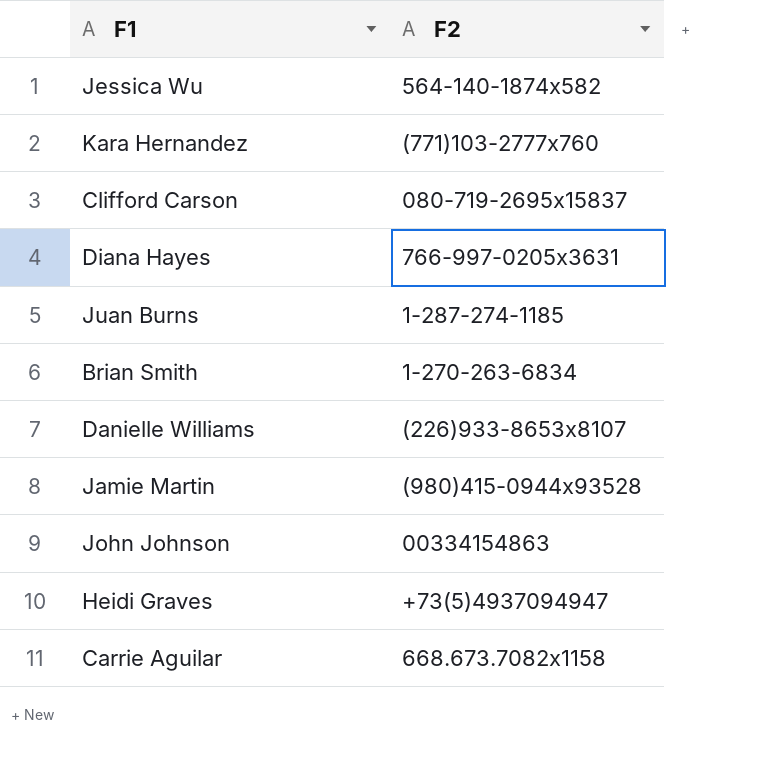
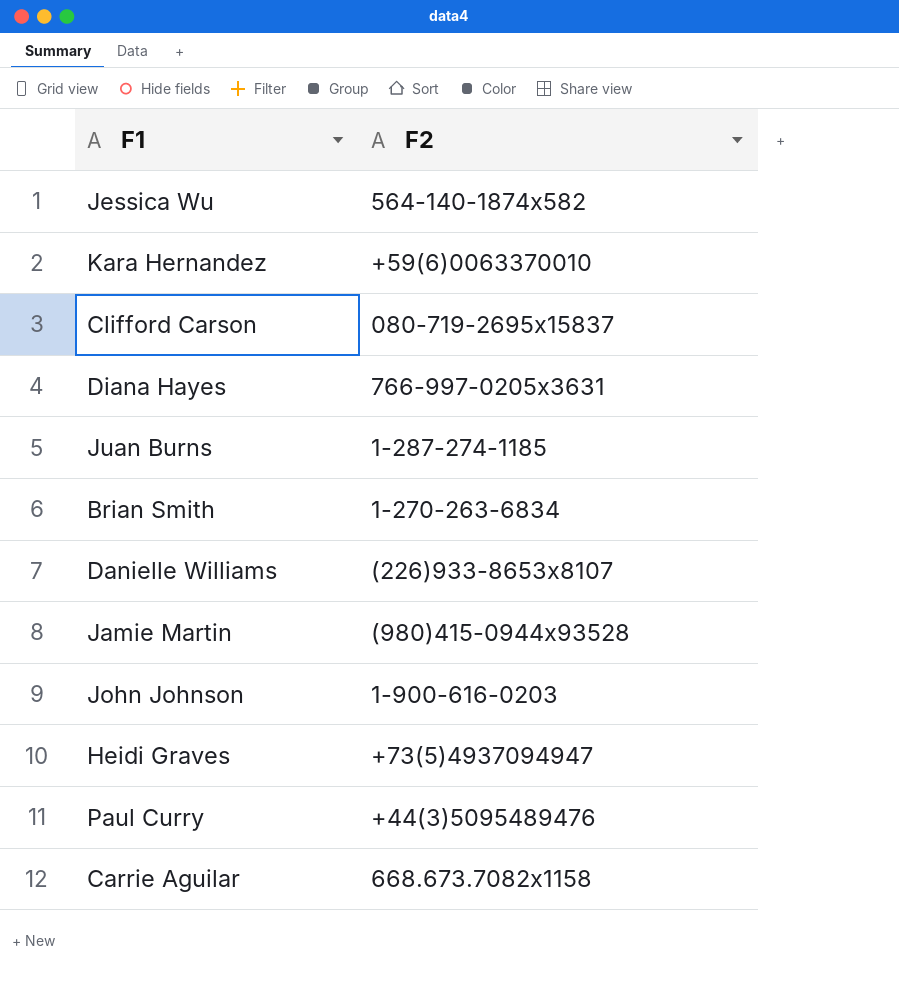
Kara Hernandez | F2: (771)103-2777x760 -> +59(6)0063370010
John Johnson | F2: 00334154863 -> 1-900-616-0203
row Paul Curry: none -> +44(3)5095489476

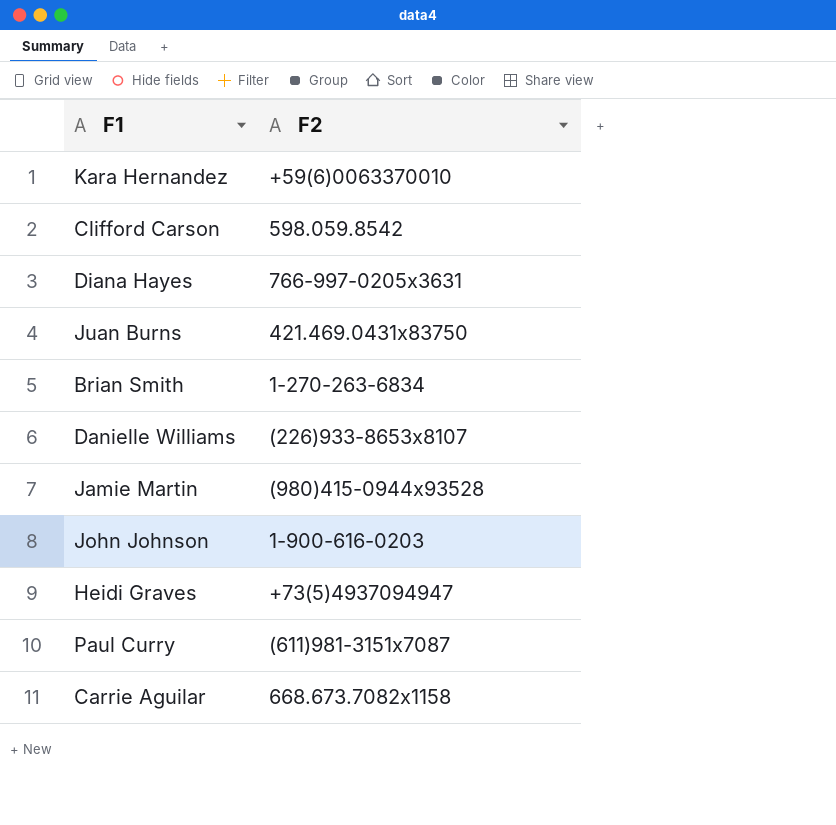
row Jessica Wu: 564-140-1874x582 -> none
Clifford Carson | F2: 080-719-2695x15837 -> 598.059.8542
Juan Burns | F2: 1-287-274-1185 -> 421.469.0431x83750
Paul Curry | F2: +44(3)5095489476 -> (611)981-3151x7087

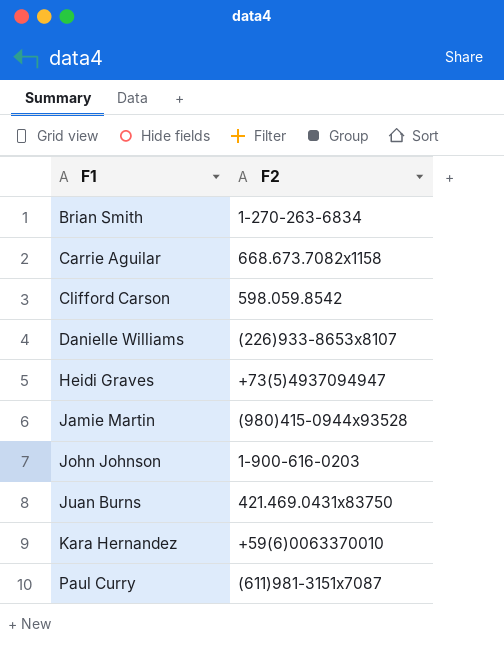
row order: none -> F1 ascending
row Diana Hayes: 766-997-0205x3631 -> none

